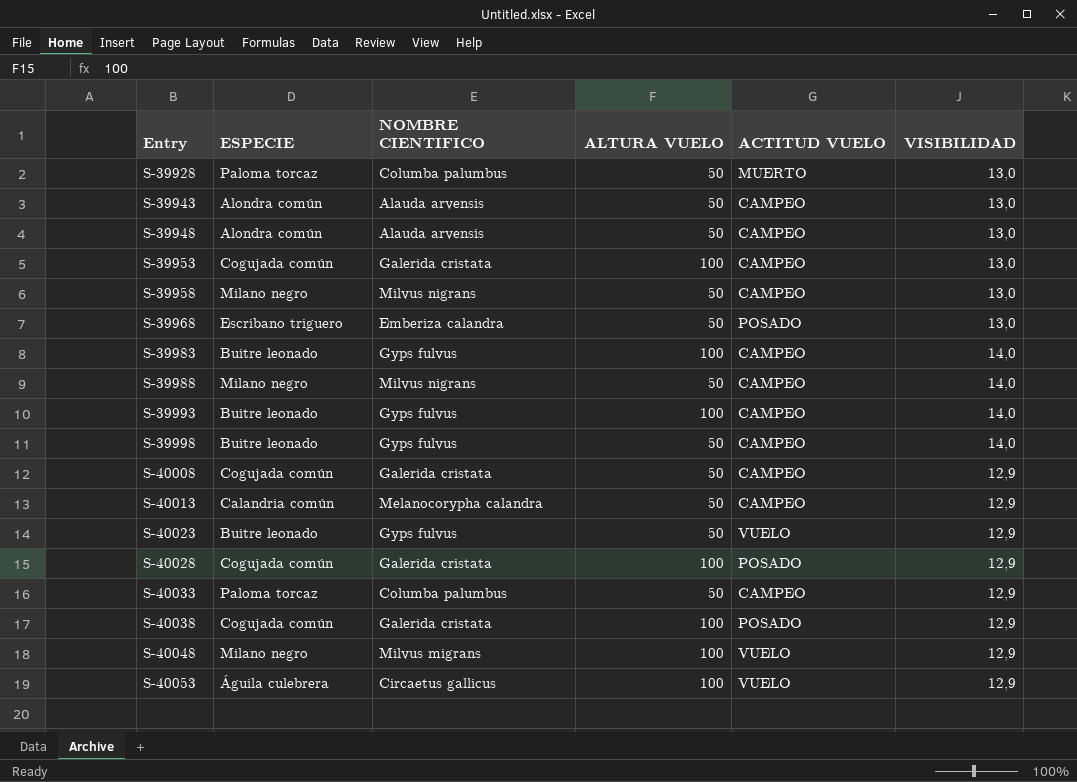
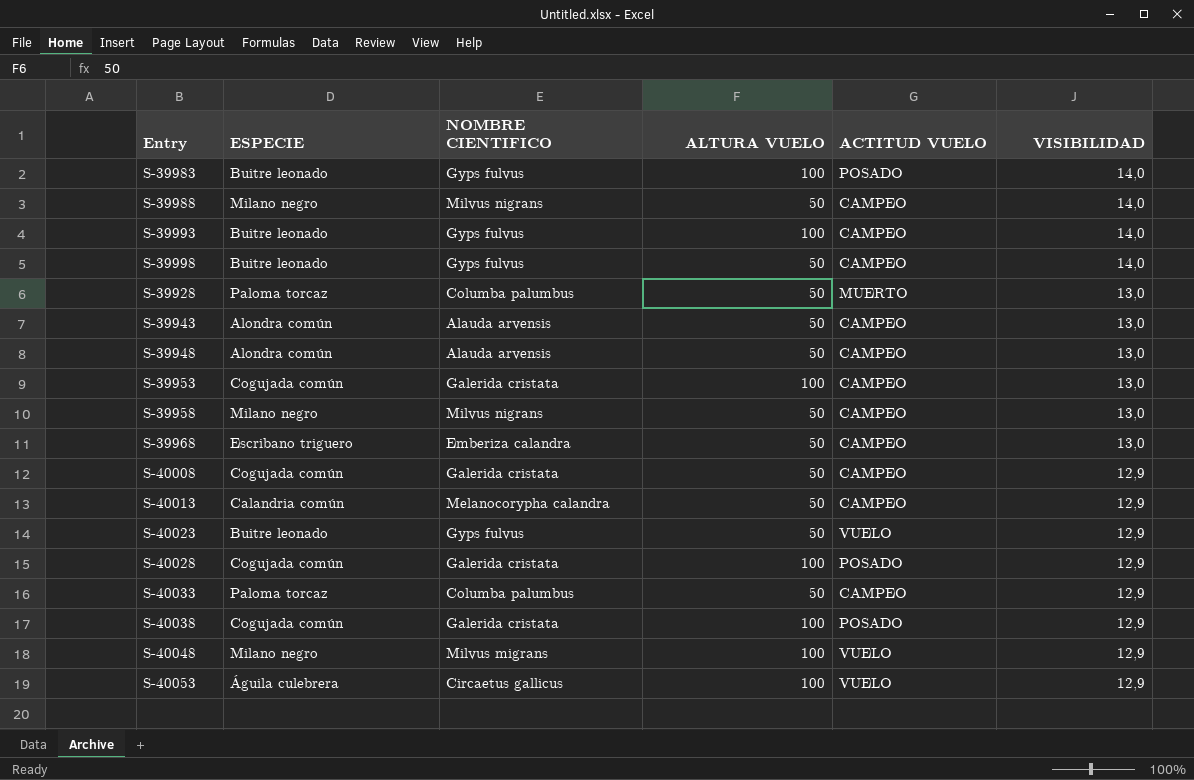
row order: Entry ascending -> VISIBILIDAD descending
S-39983 | ACTITUD VUELO: CAMPEO -> POSADO
S-39968 | ACTITUD VUELO: POSADO -> CAMPEO

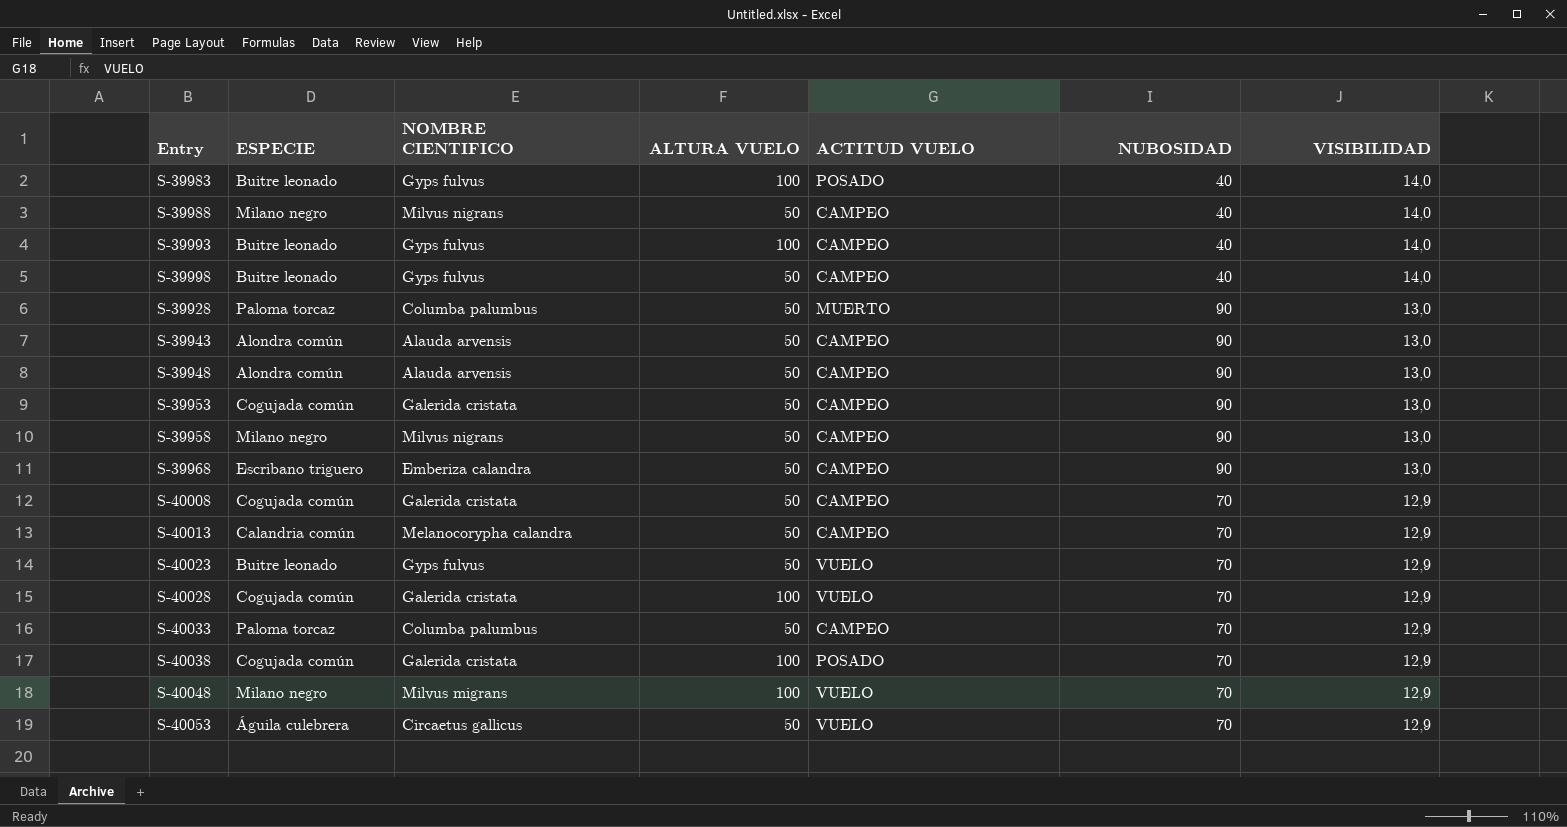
column NUBOSIDAD | position: none -> 6
S-39953 | ALTURA VUELO: 100 -> 50
S-40028 | ACTITUD VUELO: POSADO -> VUELO
S-40053 | ALTURA VUELO: 100 -> 50

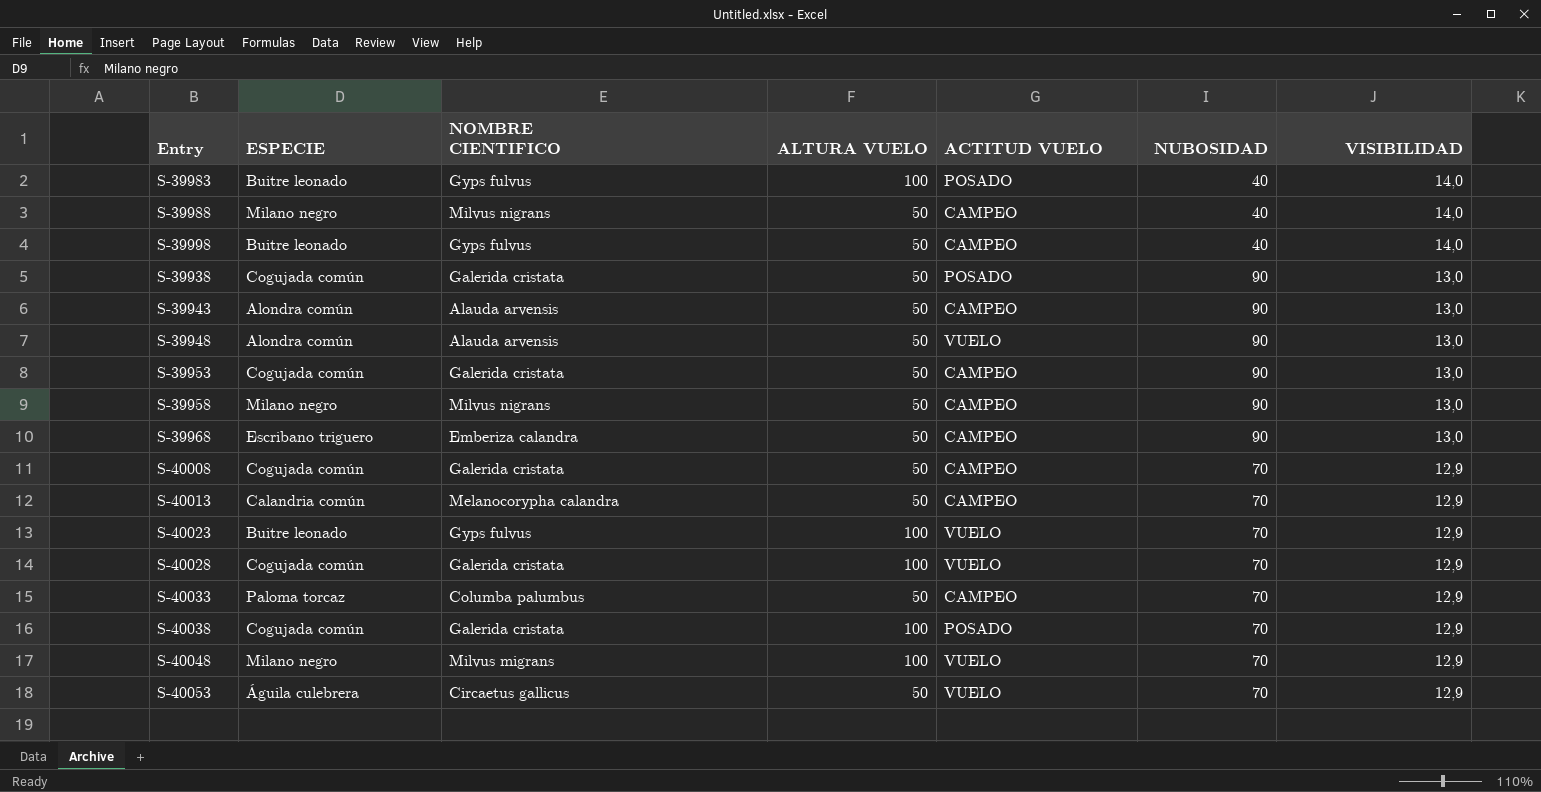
row S-39993: Buitre leonado | Gyps fulvus | 100 | CAMPEO | 40 | 14,0 -> none
row S-39928: Paloma torcaz | Columba palumbus | 50 | MUERTO | 90 | 13,0 -> none
row S-39938: none -> Cogujada común | Galerida cristata | 50 | POSADO | 90 | 13,0
S-39948 | ACTITUD VUELO: CAMPEO -> VUELO
S-40023 | ALTURA VUELO: 50 -> 100

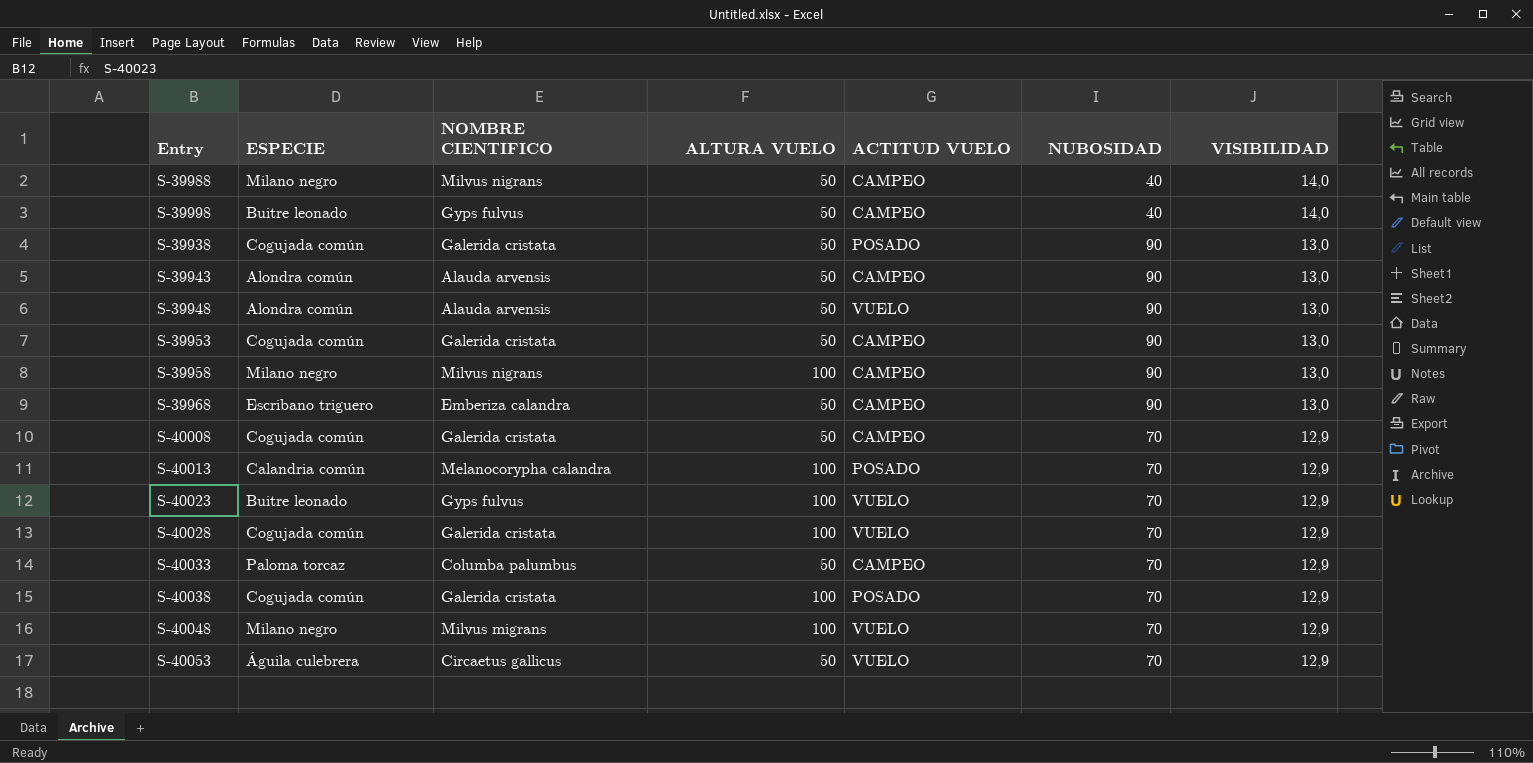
row S-39983: Buitre leonado | Gyps fulvus | 100 | POSADO | 40 | 14,0 -> none
S-39958 | ALTURA VUELO: 50 -> 100
S-40013 | ALTURA VUELO: 50 -> 100
S-40013 | ACTITUD VUELO: CAMPEO -> POSADO

